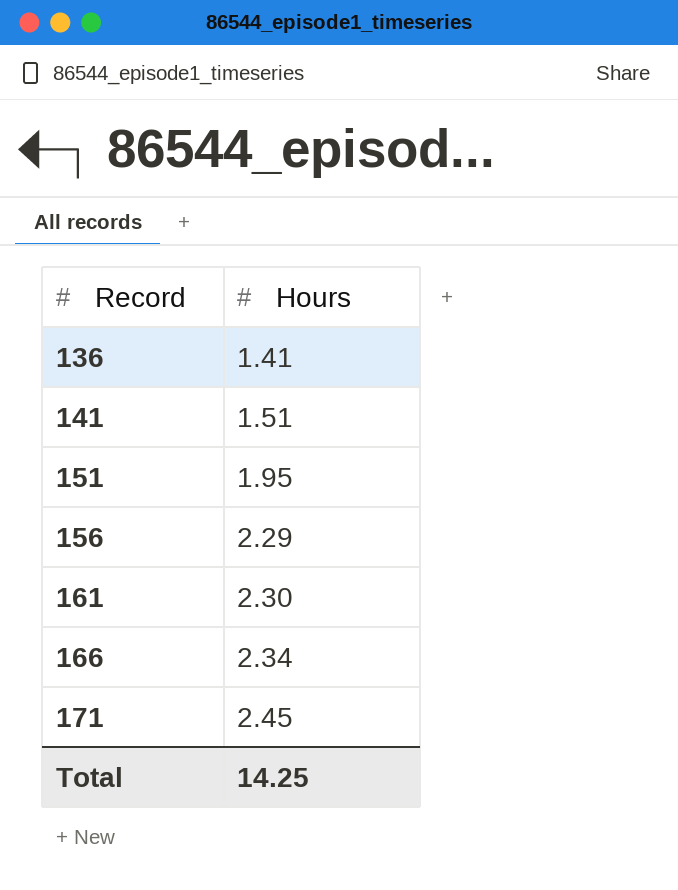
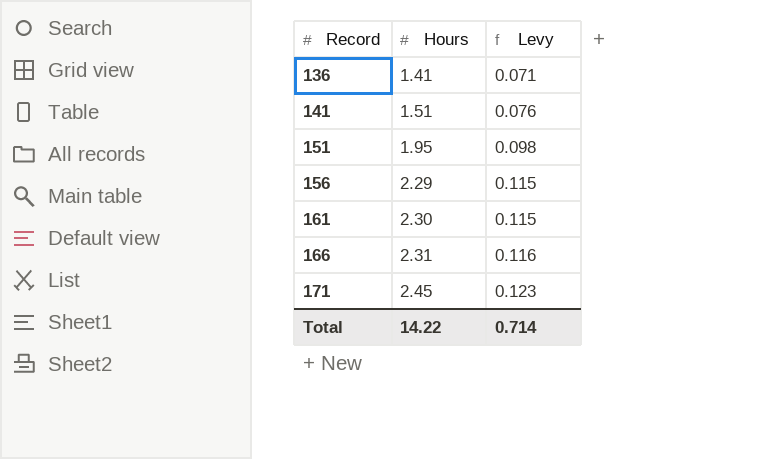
column Levy | formula: none -> [Hours] * 0.05
166 | Hours: 2.34 -> 2.31
Total | Hours: 14.25 -> 14.22

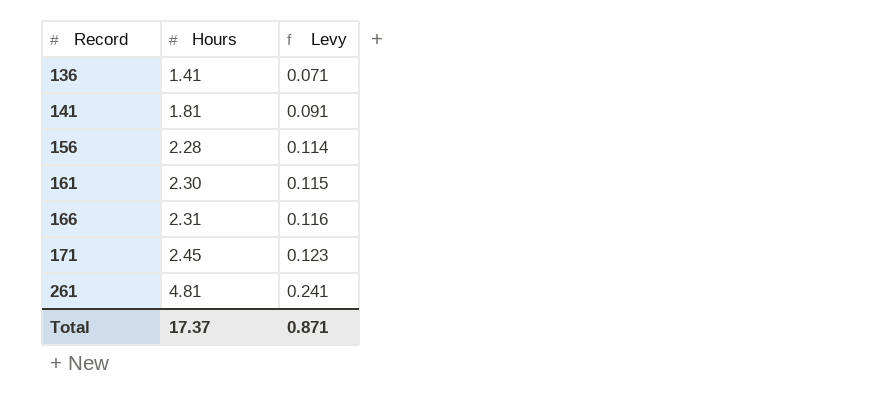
row 151: 1.95 | 0.098 -> none
141 | Hours: 1.51 -> 1.81
141 | Levy: 0.076 -> 0.091
156 | Hours: 2.29 -> 2.28
156 | Levy: 0.115 -> 0.114
row 261: none -> 4.81 | 0.241
Total | Hours: 14.22 -> 17.37
Total | Levy: 0.714 -> 0.871

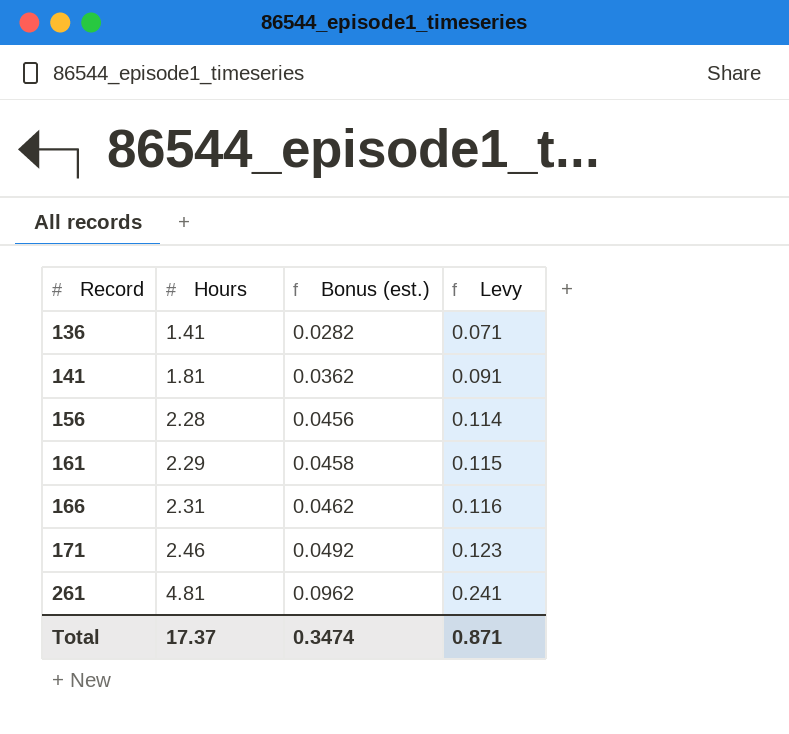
column Bonus (est.) | formula: none -> [Hours] * 0.02
161 | Hours: 2.30 -> 2.29
171 | Hours: 2.45 -> 2.46

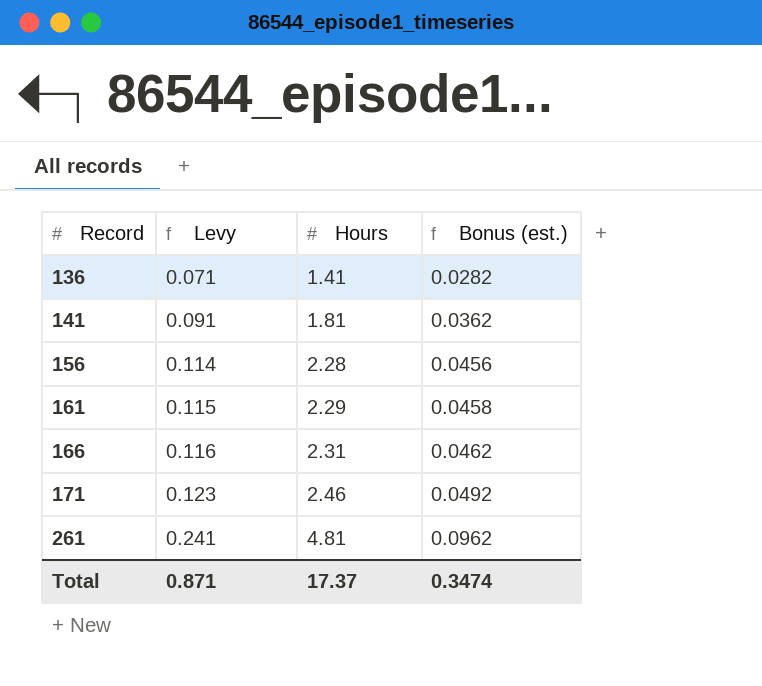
column Levy | position: 4 -> 2

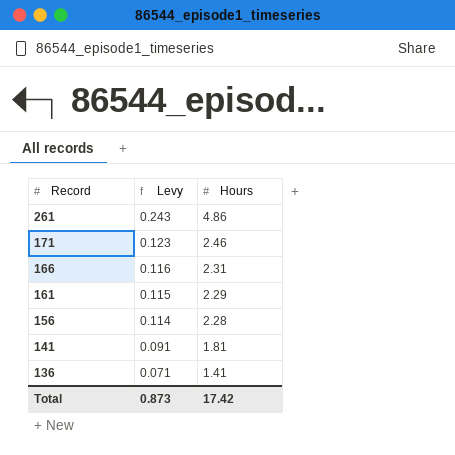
row order: Record ascending -> Record descending
column Bonus (est.) | formula: [Hours] * 0.02 -> none
261 | Levy: 0.241 -> 0.243
261 | Hours: 4.81 -> 4.86
Total | Levy: 0.871 -> 0.873
Total | Hours: 17.37 -> 17.42

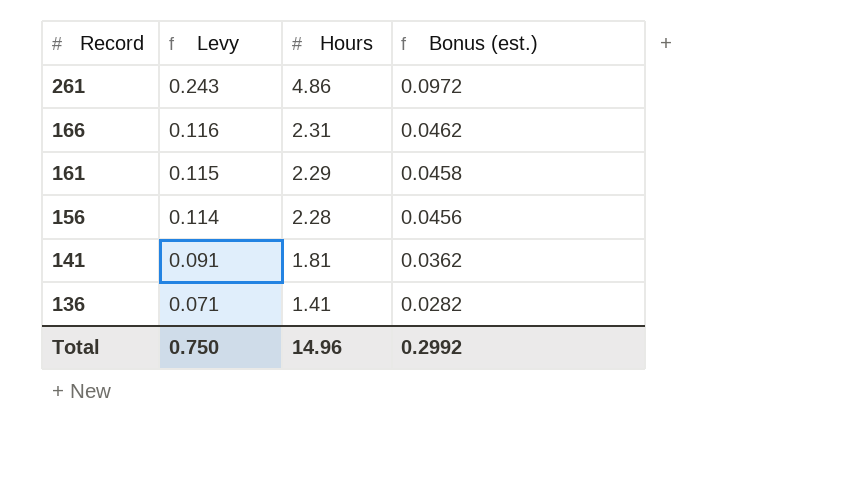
column Bonus (est.) | formula: none -> [Hours] * 0.02
row 171: 0.123 | 2.46 -> none
Total | Levy: 0.873 -> 0.750
Total | Hours: 17.42 -> 14.96

